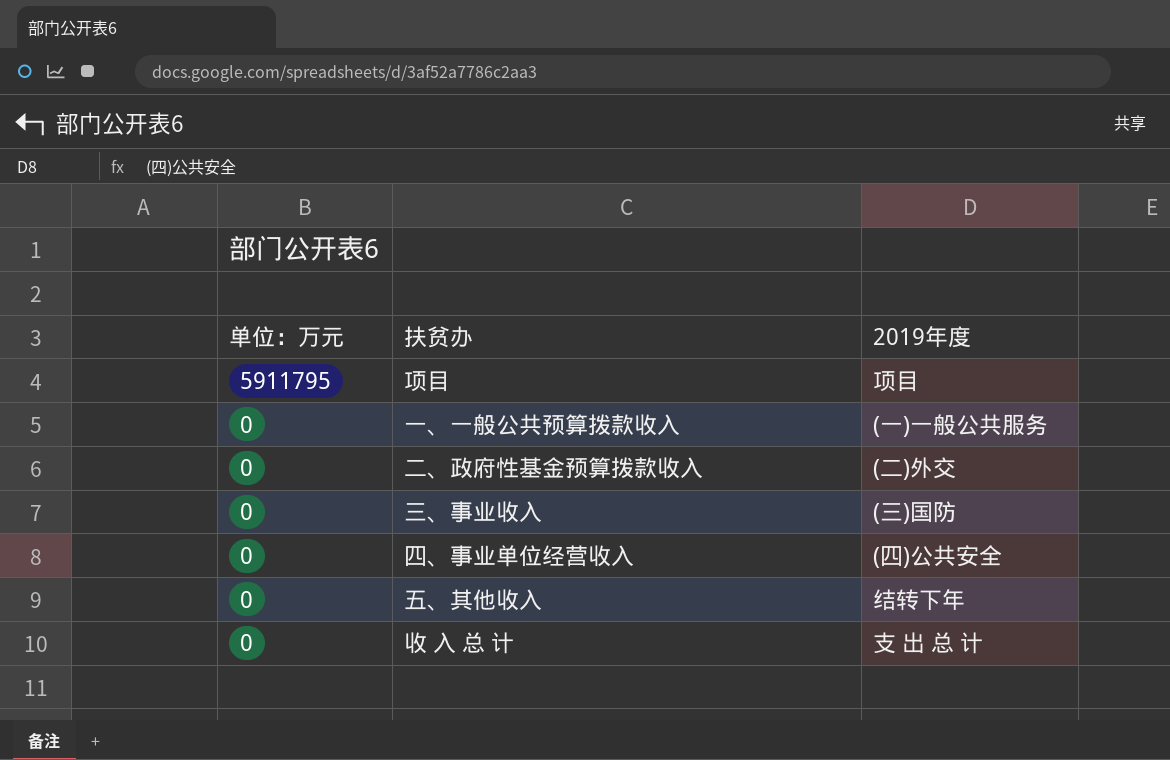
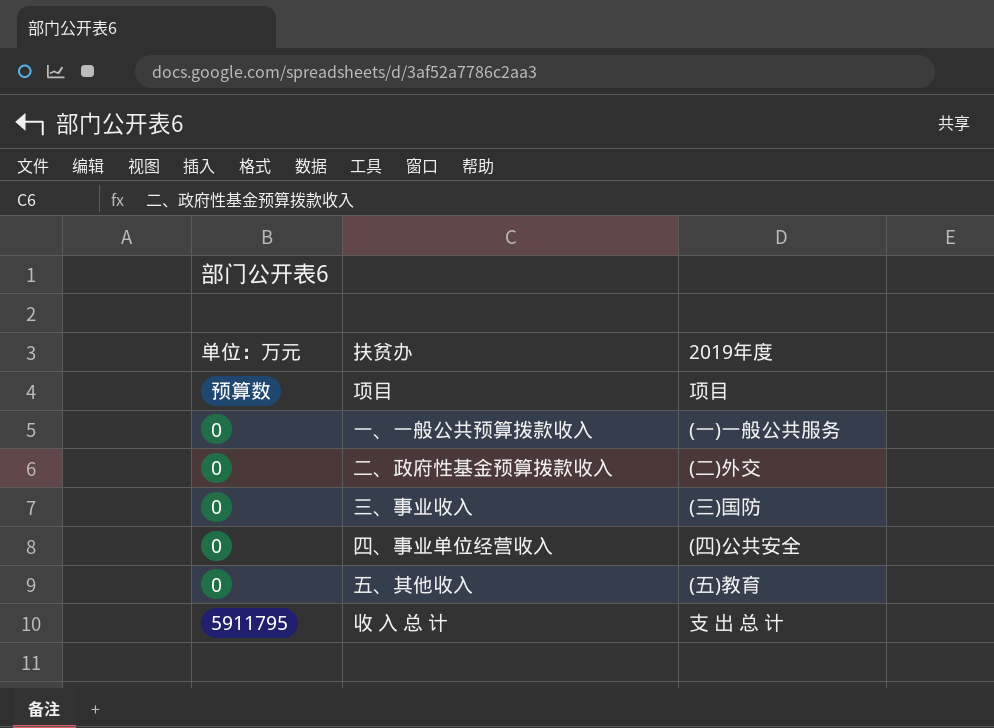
项目 | 单位：万元: 5911795 -> 预算数
五、其他收入 | 2019年度: 结转下年 -> (五)教育
收 入 总 计 | 单位：万元: 0 -> 5911795

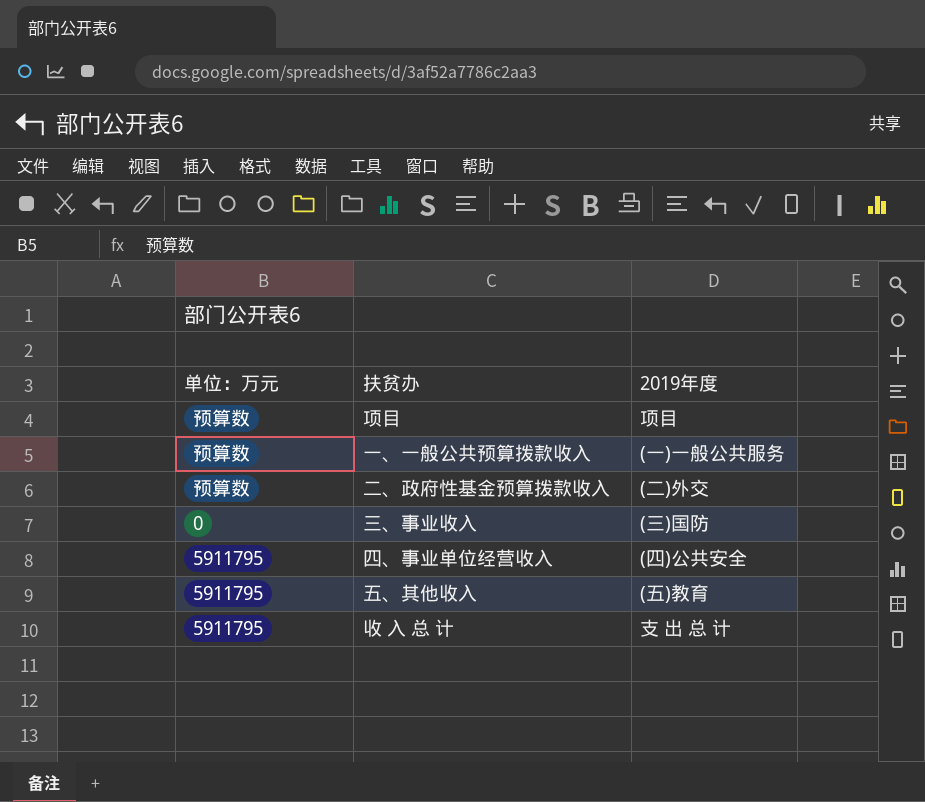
一、一般公共预算拨款收入 | 单位：万元: 0 -> 预算数
二、政府性基金预算拨款收入 | 单位：万元: 0 -> 预算数
四、事业单位经营收入 | 单位：万元: 0 -> 5911795
五、其他收入 | 单位：万元: 0 -> 5911795

